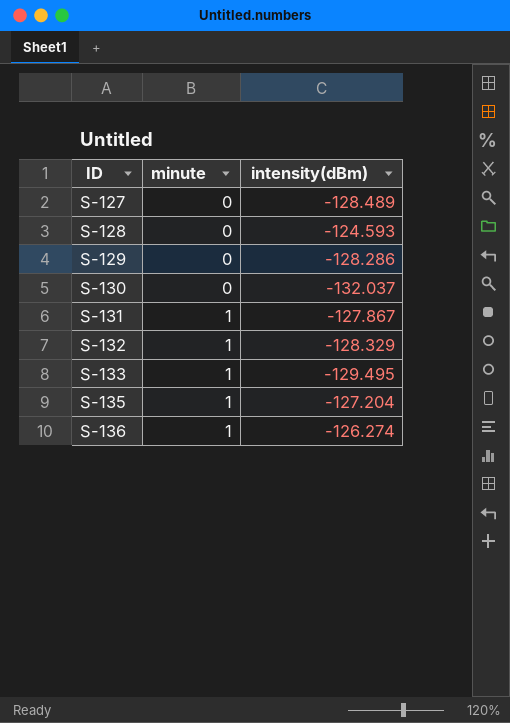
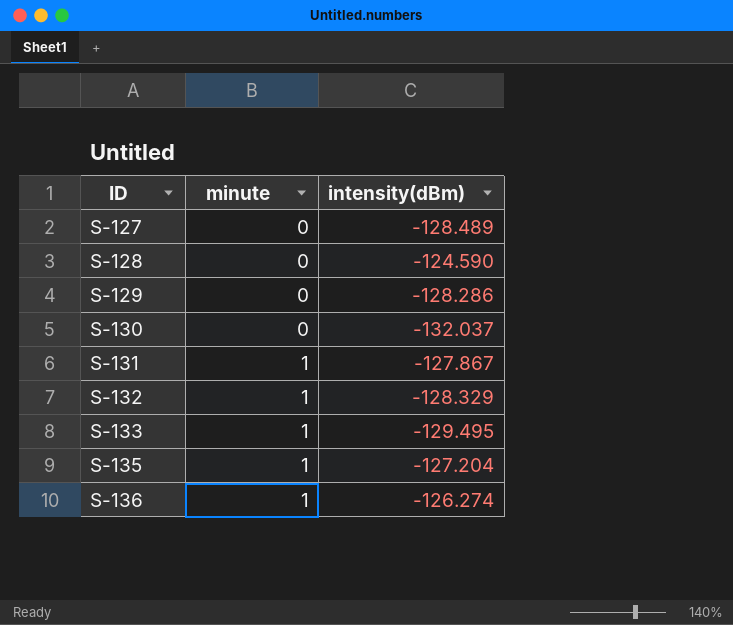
S-128 | intensity(dBm): -124.593 -> -124.590

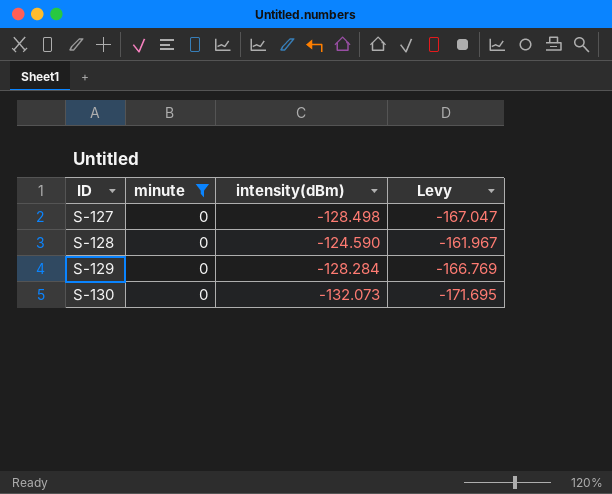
filter: none -> minute = 0
column Levy | formula: none -> [intensity(dBm)] * 1.3
S-127 | intensity(dBm): -128.489 -> -128.498
S-129 | intensity(dBm): -128.286 -> -128.284
S-130 | intensity(dBm): -132.037 -> -132.073

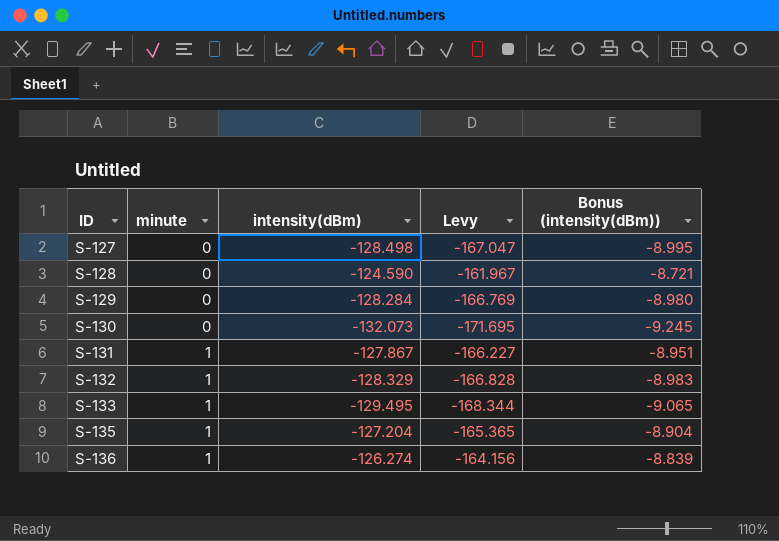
filter: minute = 0 -> none
column Bonus (intensity(dBm)) | formula: none -> [intensity(dBm)] * 0.07

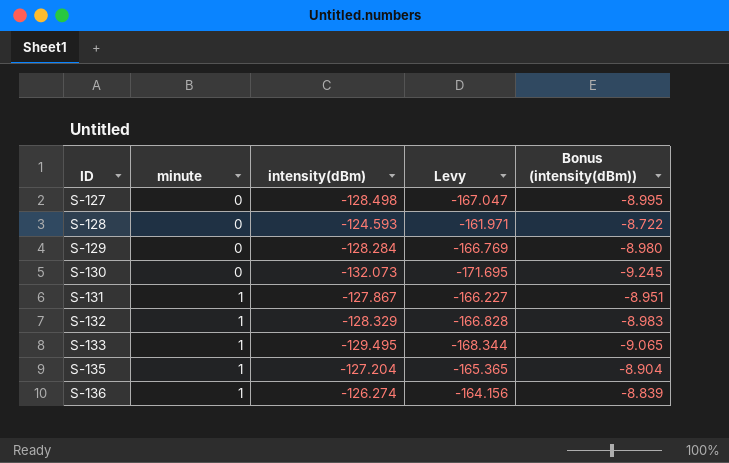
S-128 | intensity(dBm): -124.590 -> -124.593
S-128 | Levy: -161.967 -> -161.971
S-128 | Bonus (intensity(dBm)): -8.721 -> -8.722

